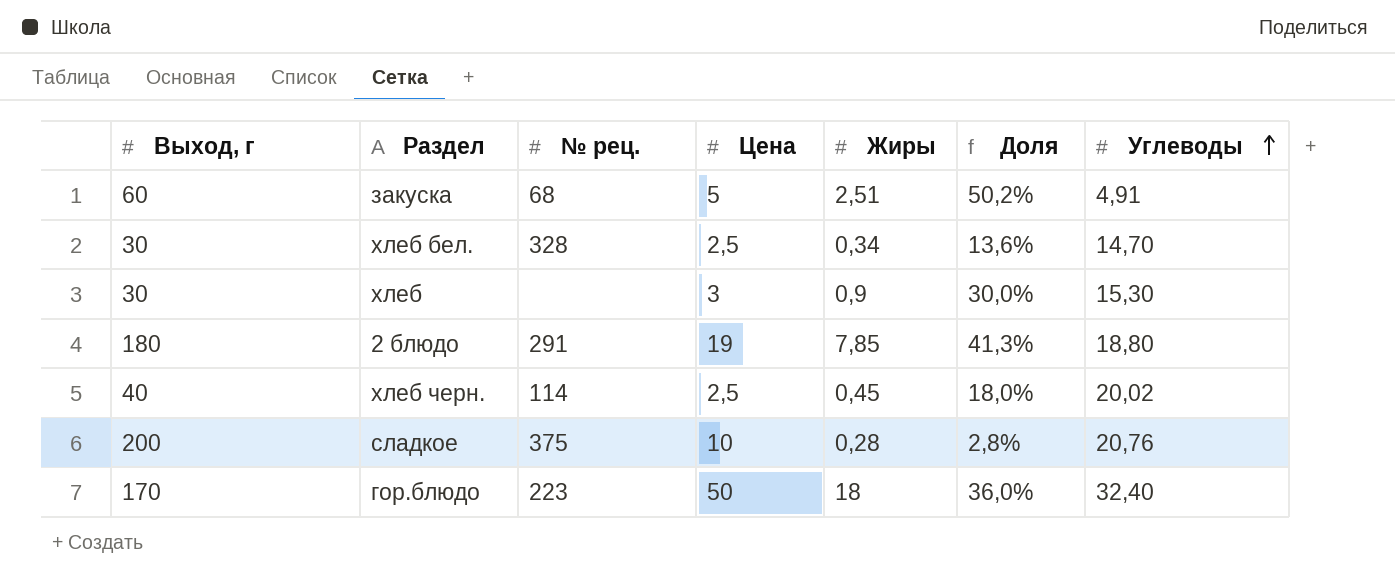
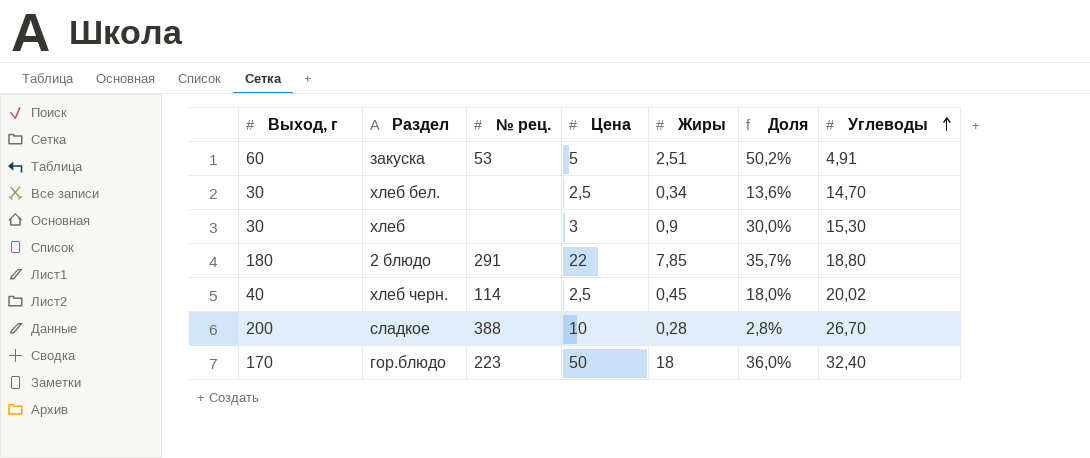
закуска | № рец.: 68 -> 53
хлеб бел. | № рец.: 328 -> none
2 блюдо | Цена: 19 -> 22
2 блюдо | Доля: 41,3% -> 35,7%
сладкое | № рец.: 375 -> 388
сладкое | Углеводы: 20,76 -> 26,70

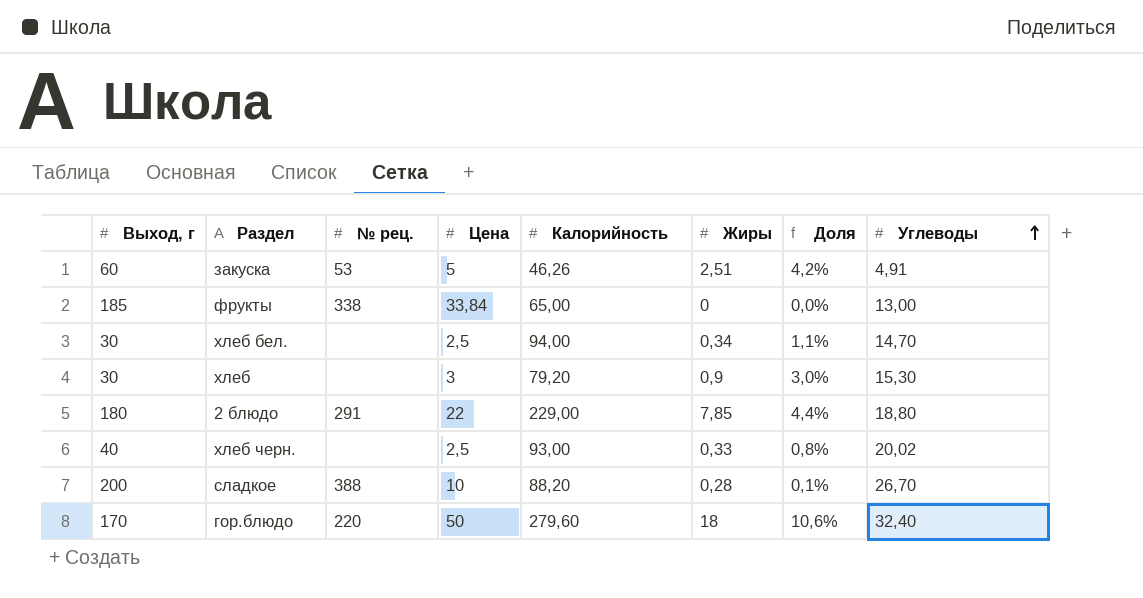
column Калорийность | position: none -> 5
column Доля | formula: [Жиры] / [Цена] -> [Жиры] / [Выход, г]
row фрукты: none -> 185 | 338 | 33,84 | 65,00 | 0 | 0,0% | 13,00
хлеб черн. | № рец.: 114 -> none
хлеб черн. | Жиры: 0,45 -> 0,33
гор.блюдо | № рец.: 223 -> 220

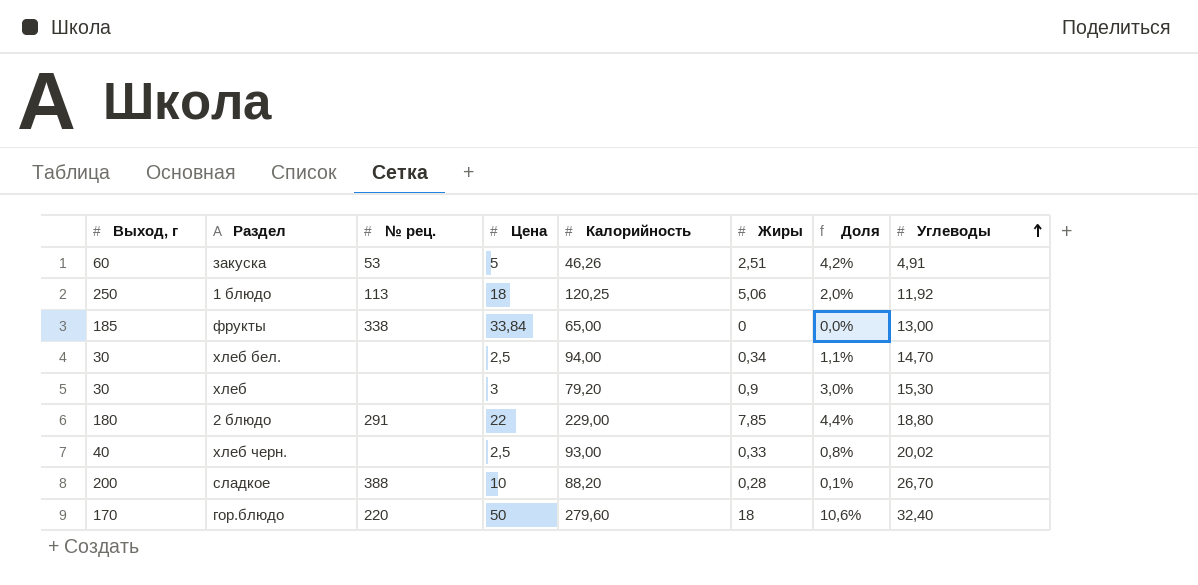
row 1 блюдо: none -> 250 | 113 | 18 | 120,25 | 5,06 | 2,0% | 11,92

